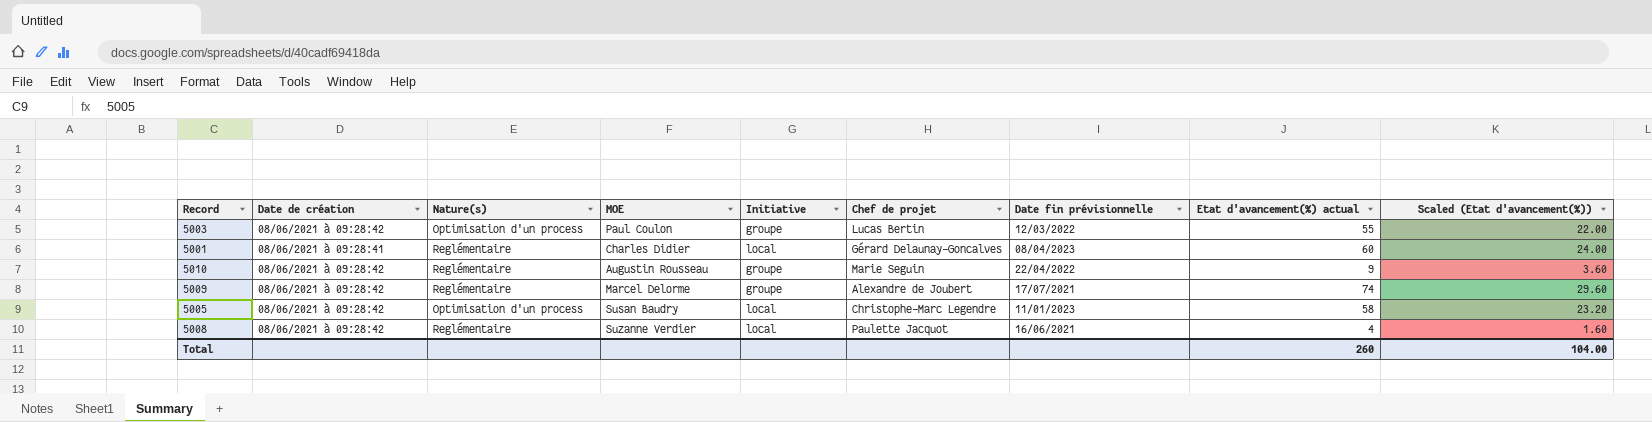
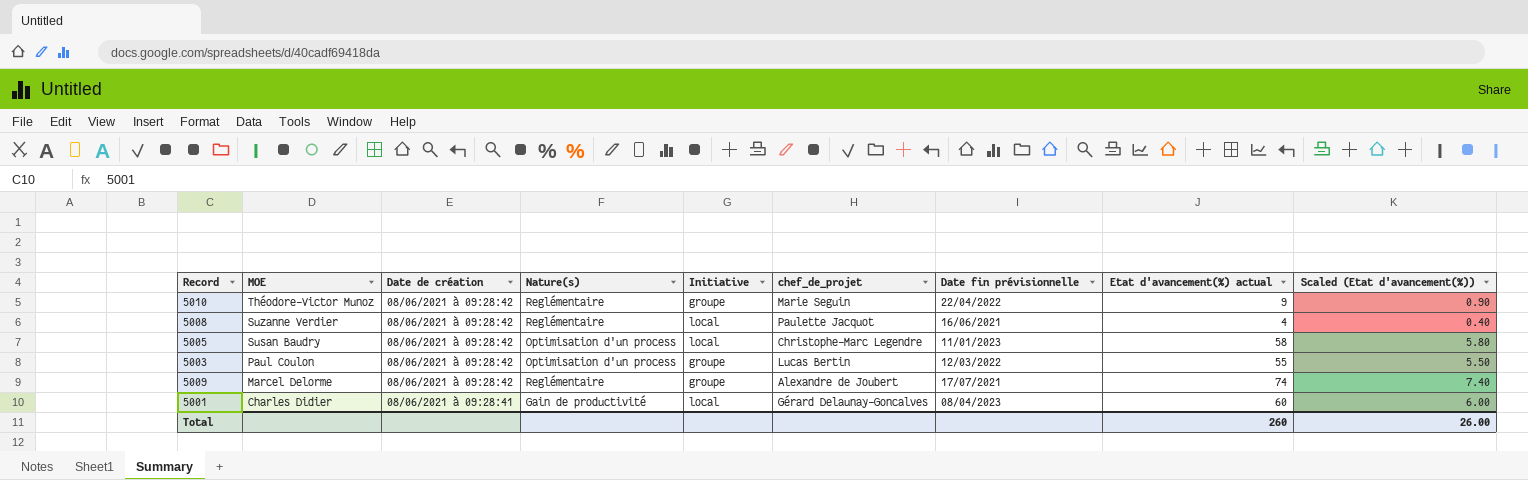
row order: none -> MOE descending
column MOE | position: 4 -> 2
column name: Chef de projet -> chef_de_projet
column Scaled (Etat d'avancement(%)) | formula: [Etat d'avancement(%) actual] * 0.4 -> [Etat d'avancement(%) actual] * 0.1
5010 | MOE: Augustin Rousseau -> Théodore-Victor Munoz
5001 | Nature(s): Reglémentaire -> Gain de productivité
Total | Scaled (Etat d'avancement(%)): 104.00 -> 26.00

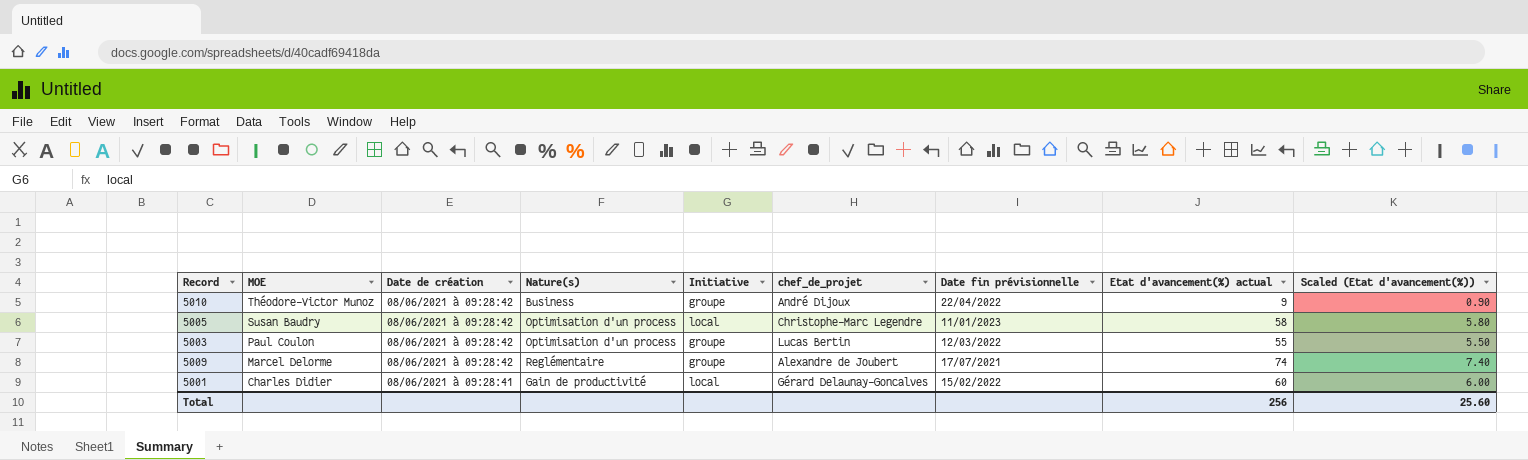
row 5008: Suzanne Verdier | 08/06/2021 à 09:28:42 | Reglémentaire | local | Paulette Jacquot | 16/06/2021 | 4 | 0.40 -> none
5010 | Nature(s): Reglémentaire -> Business
5010 | chef_de_projet: Marie Seguin -> André Dijoux
5001 | Date fin prévisionnelle: 08/04/2023 -> 15/02/2022
Total | Etat d'avancement(%) actual: 260 -> 256
Total | Scaled (Etat d'avancement(%)): 26.00 -> 25.60

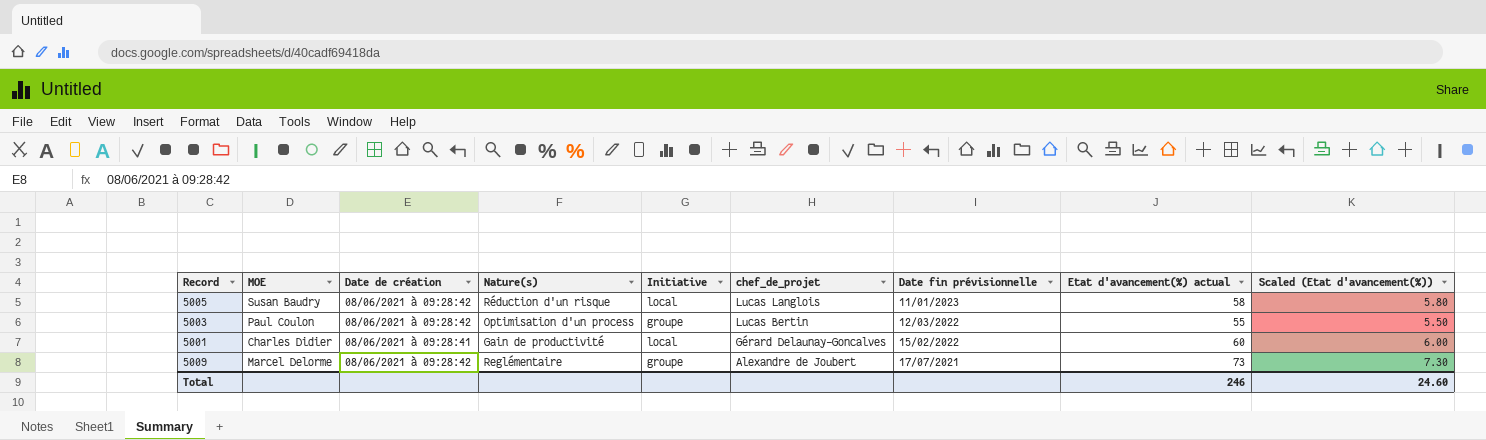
row order: MOE descending -> chef_de_projet descending
row 5010: Théodore-Victor Munoz | 08/06/2021 à 09:28:42 | Business | groupe | André Dijoux | 22/04/2022 | 9 | 0.90 -> none
5005 | Nature(s): Optimisation d'un process -> Réduction d'un risque
5005 | chef_de_projet: Christophe-Marc Legendre -> Lucas Langlois
5009 | Etat d'avancement(%) actual: 74 -> 73
5009 | Scaled (Etat d'avancement(%)): 7.40 -> 7.30
Total | Etat d'avancement(%) actual: 256 -> 246
Total | Scaled (Etat d'avancement(%)): 25.60 -> 24.60

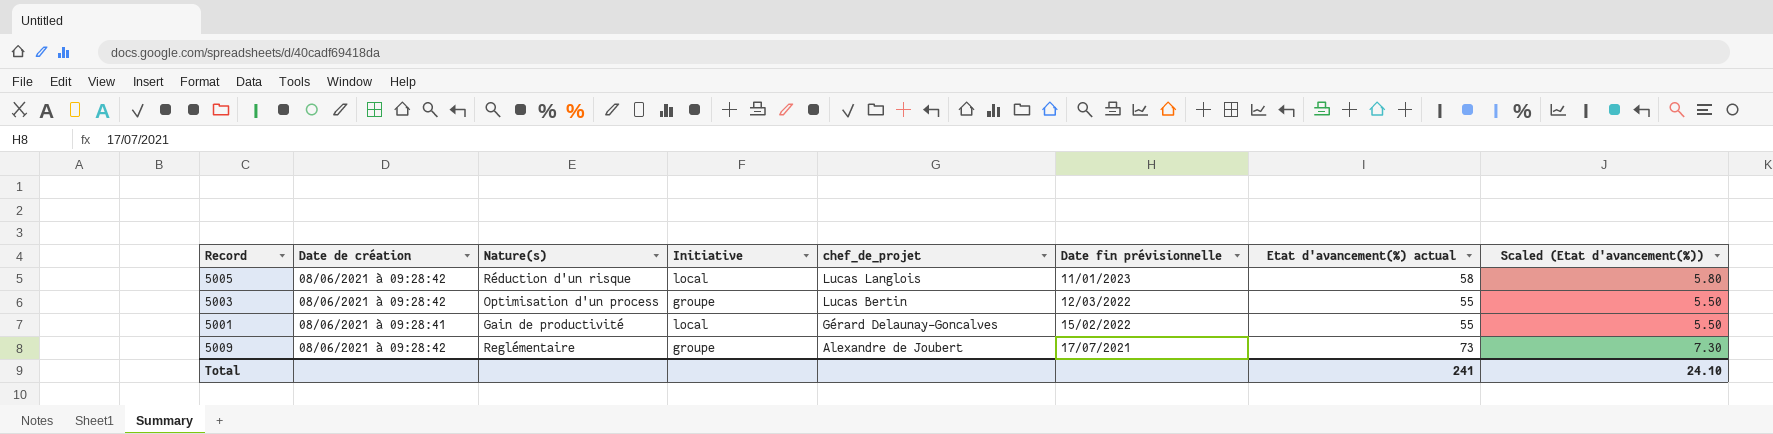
column MOE | position: 2 -> none
5001 | Etat d'avancement(%) actual: 60 -> 55
5001 | Scaled (Etat d'avancement(%)): 6.00 -> 5.50
Total | Etat d'avancement(%) actual: 246 -> 241
Total | Scaled (Etat d'avancement(%)): 24.60 -> 24.10

